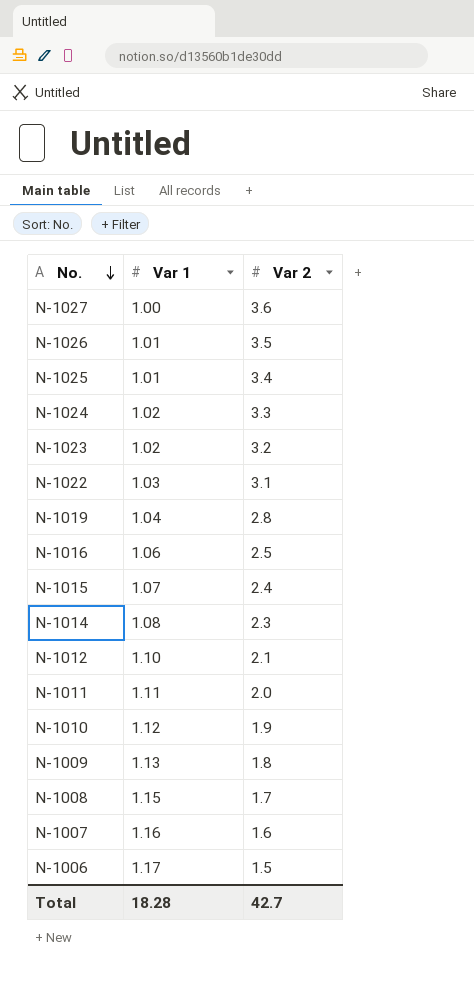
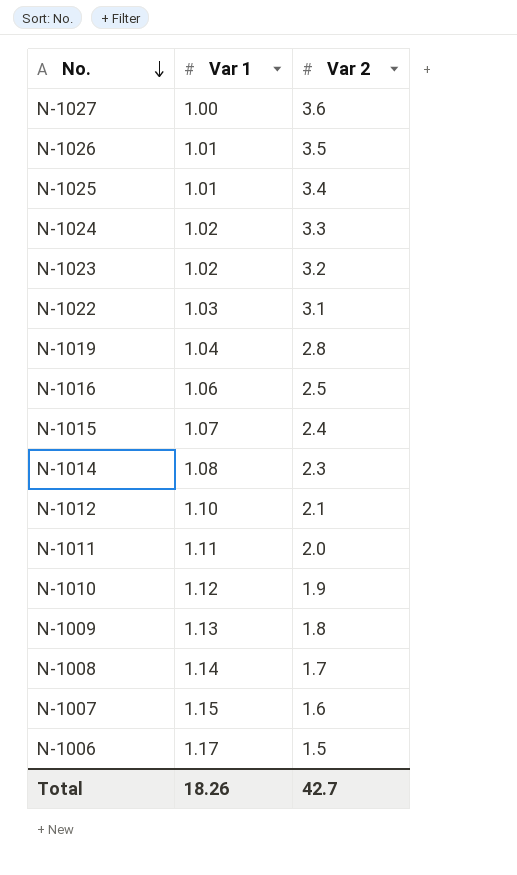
N-1008 | Var 1: 1.15 -> 1.14
N-1007 | Var 1: 1.16 -> 1.15
Total | Var 1: 18.28 -> 18.26

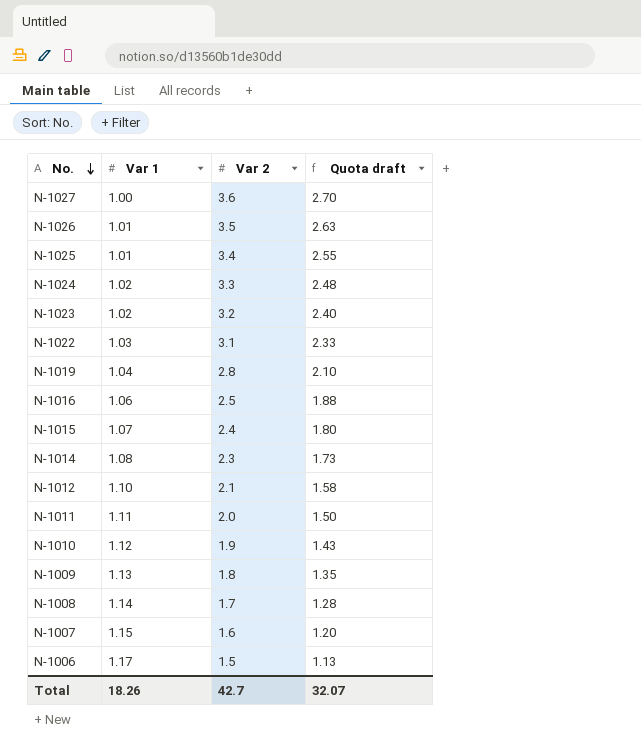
column Quota draft | formula: none -> [Var 2] * 0.75

